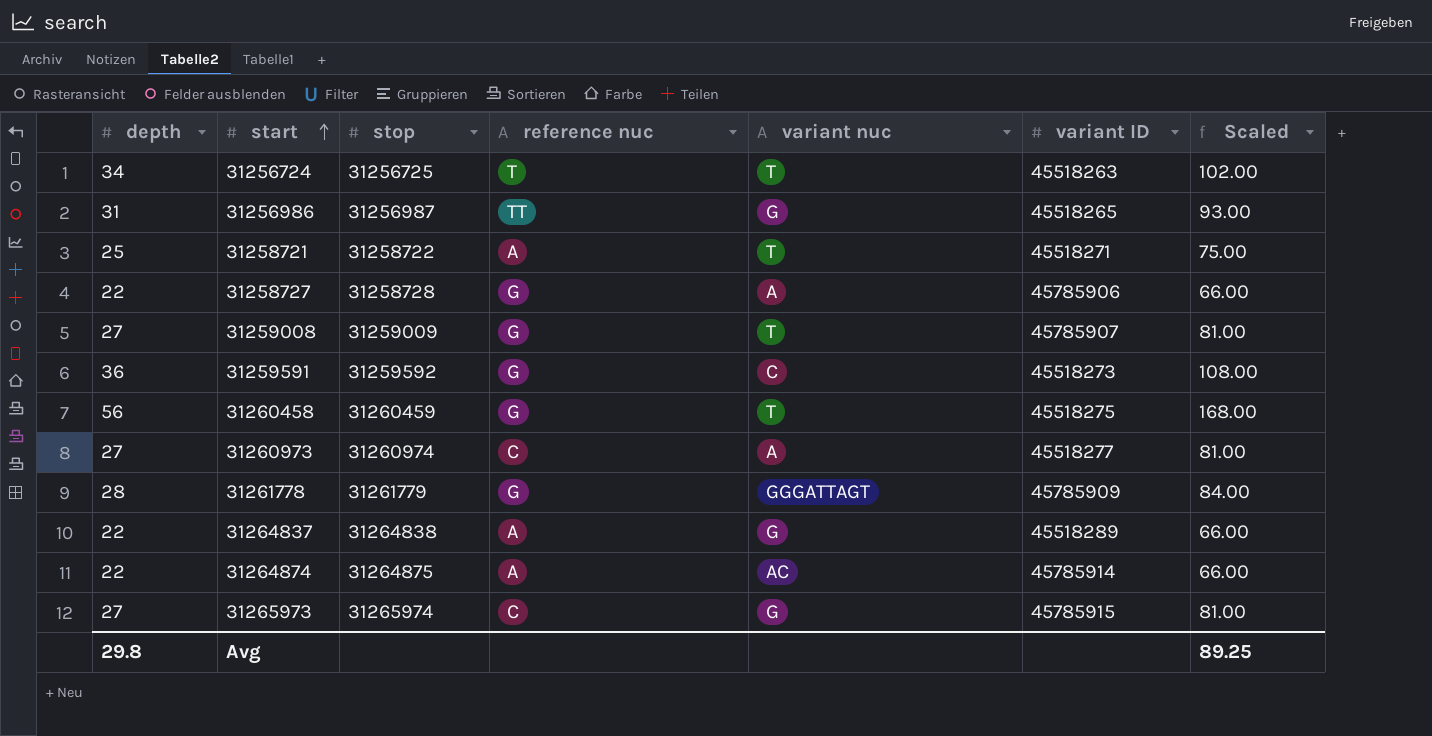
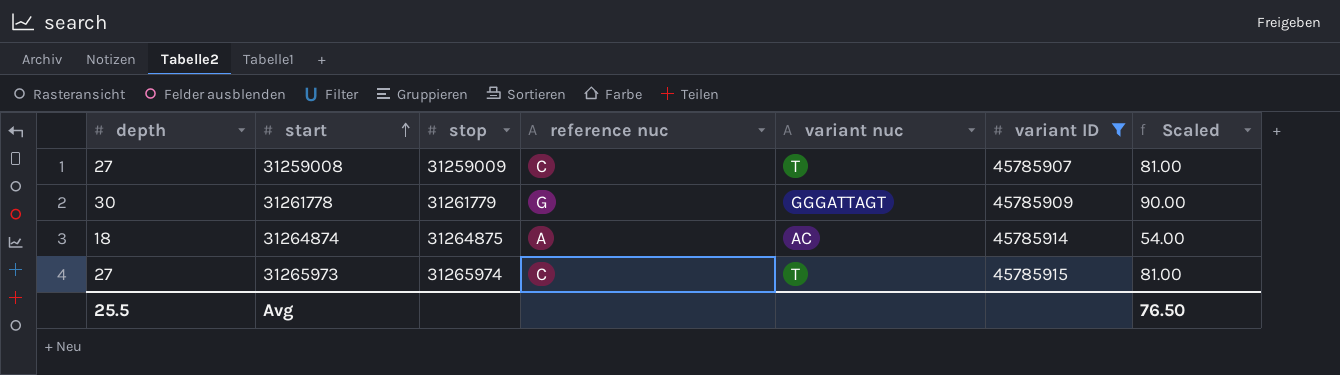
filter: none -> variant ID >= 45785907
31259008 | reference nuc: G -> C
31261778 | depth: 28 -> 30
31261778 | Scaled: 84.00 -> 90.00
31264874 | depth: 22 -> 18
31264874 | Scaled: 66.00 -> 54.00
31265973 | variant nuc: G -> T
Avg | depth: 29.8 -> 25.5
Avg | Scaled: 89.25 -> 76.50

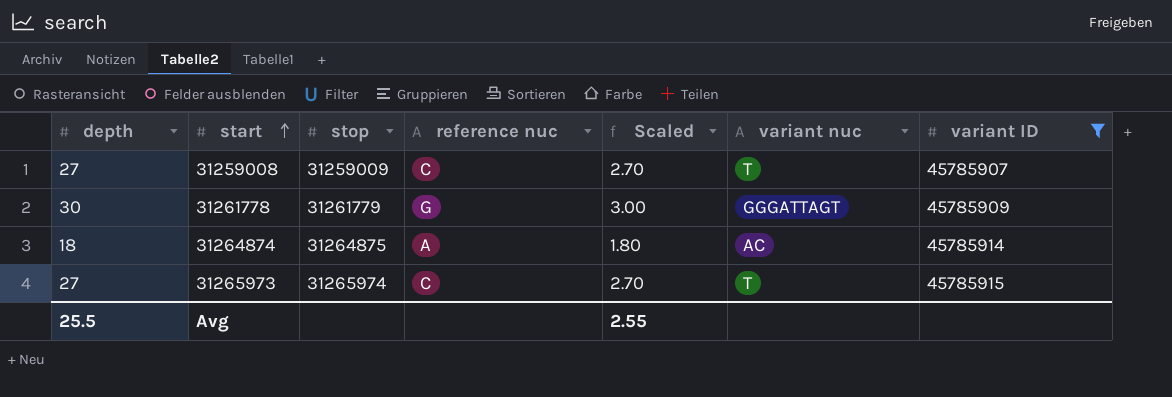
column Scaled | formula: [depth] * 3 -> [depth] * 0.1
column Scaled | position: 7 -> 5
Avg | Scaled: 76.50 -> 2.55

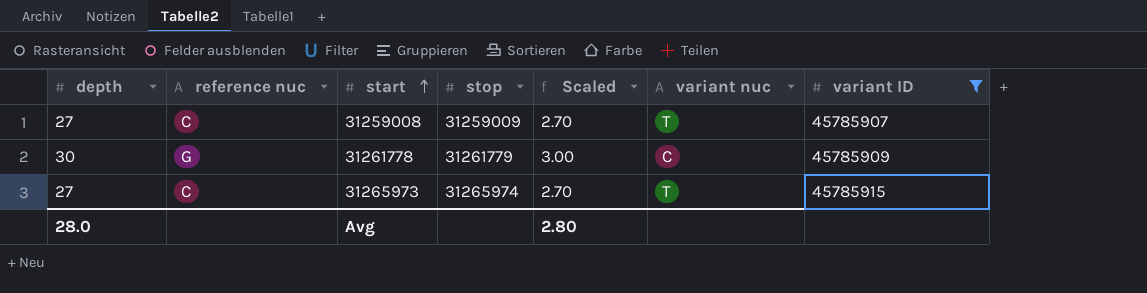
column reference nuc | position: 4 -> 2
row 31264874: 18 | 31264875 | A | 1.80 | AC | 45785914 -> none
31261778 | variant nuc: GGGATTAGT -> C
Avg | depth: 25.5 -> 28.0
Avg | Scaled: 2.55 -> 2.80

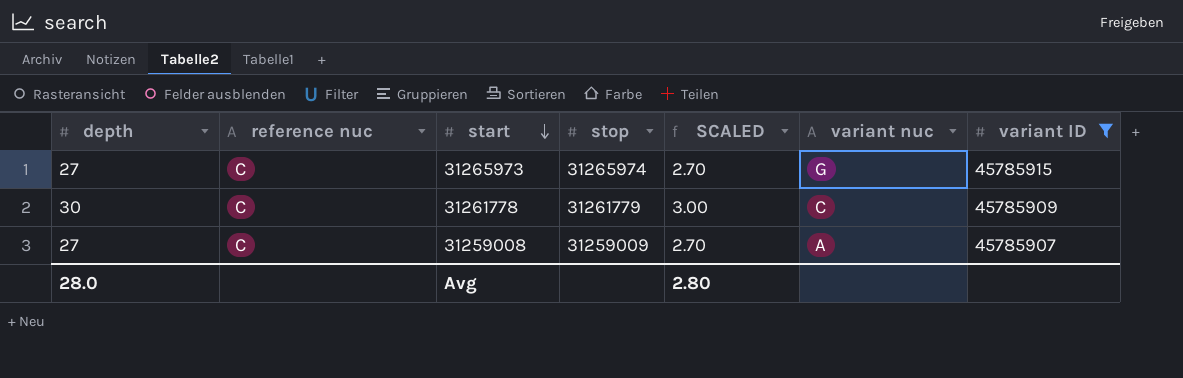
row order: start ascending -> start descending
column name: Scaled -> SCALED
31265973 | variant nuc: T -> G
31261778 | reference nuc: G -> C
31259008 | variant nuc: T -> A

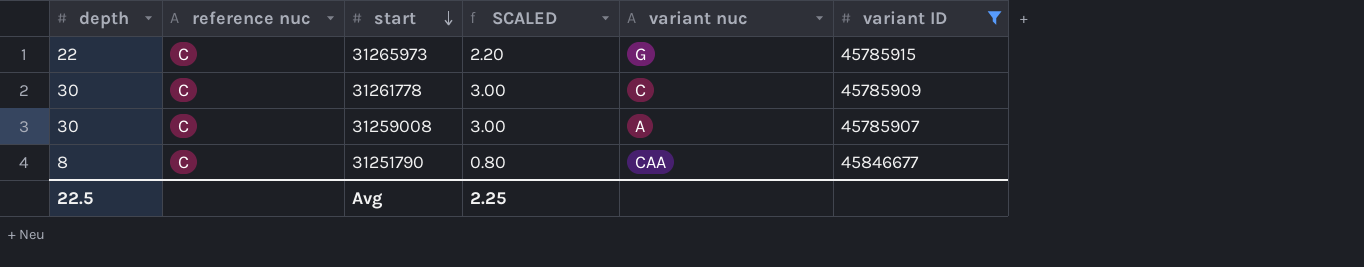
column stop | position: 4 -> none
31265973 | depth: 27 -> 22
31265973 | SCALED: 2.70 -> 2.20
31259008 | depth: 27 -> 30
31259008 | SCALED: 2.70 -> 3.00
row 31251790: none -> 8 | C | 0.80 | CAA | 45846677
Avg | depth: 28.0 -> 22.5
Avg | SCALED: 2.80 -> 2.25

